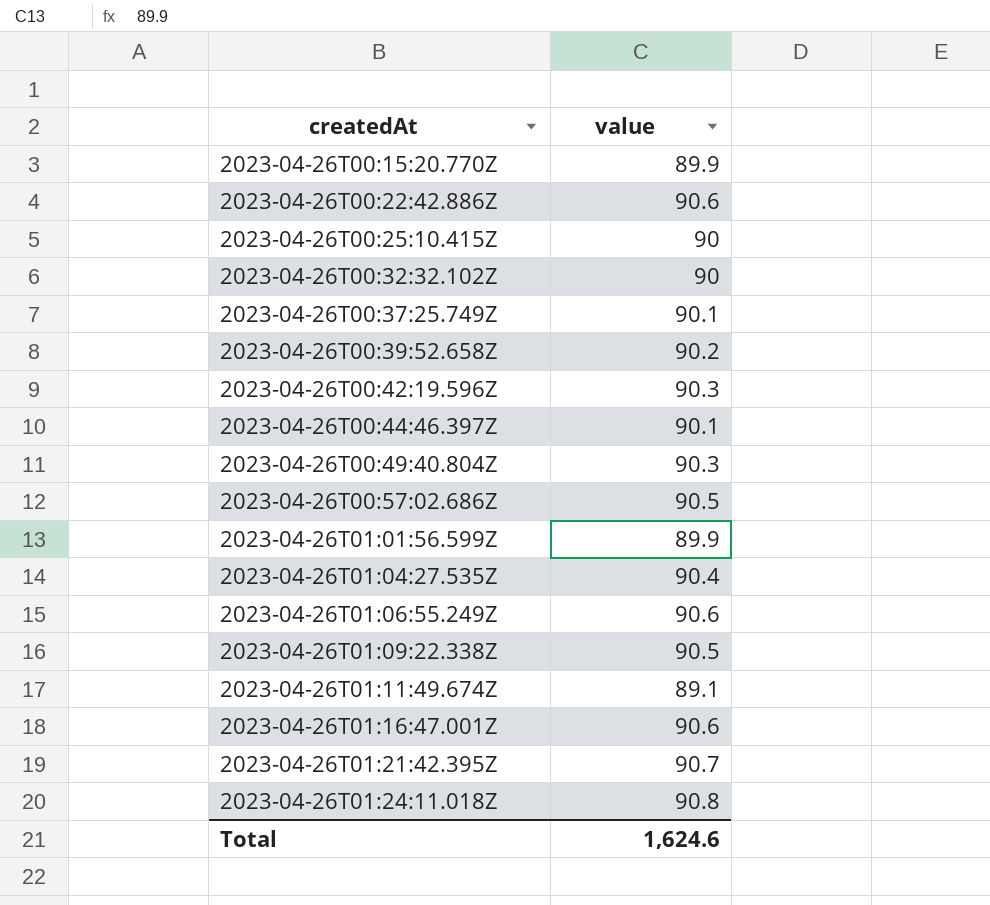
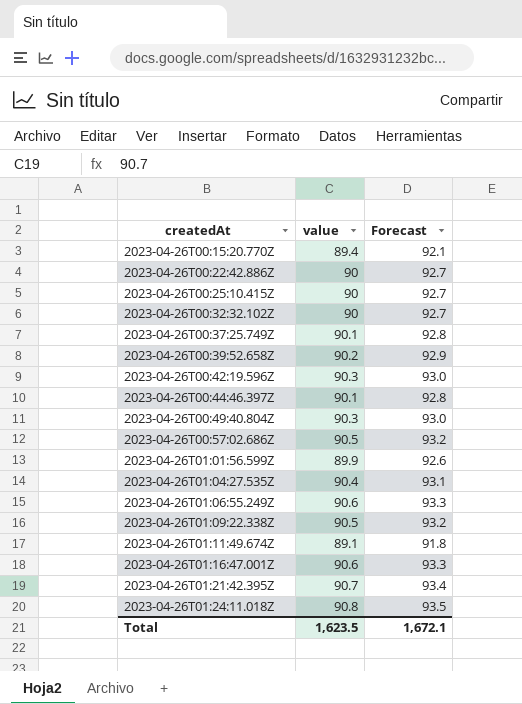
column Forecast | formula: none -> [value] * 1.03
2023-04-26T00:15:20.770Z | value: 89.9 -> 89.4
2023-04-26T00:22:42.886Z | value: 90.6 -> 90
Total | value: 1,624.6 -> 1,623.5

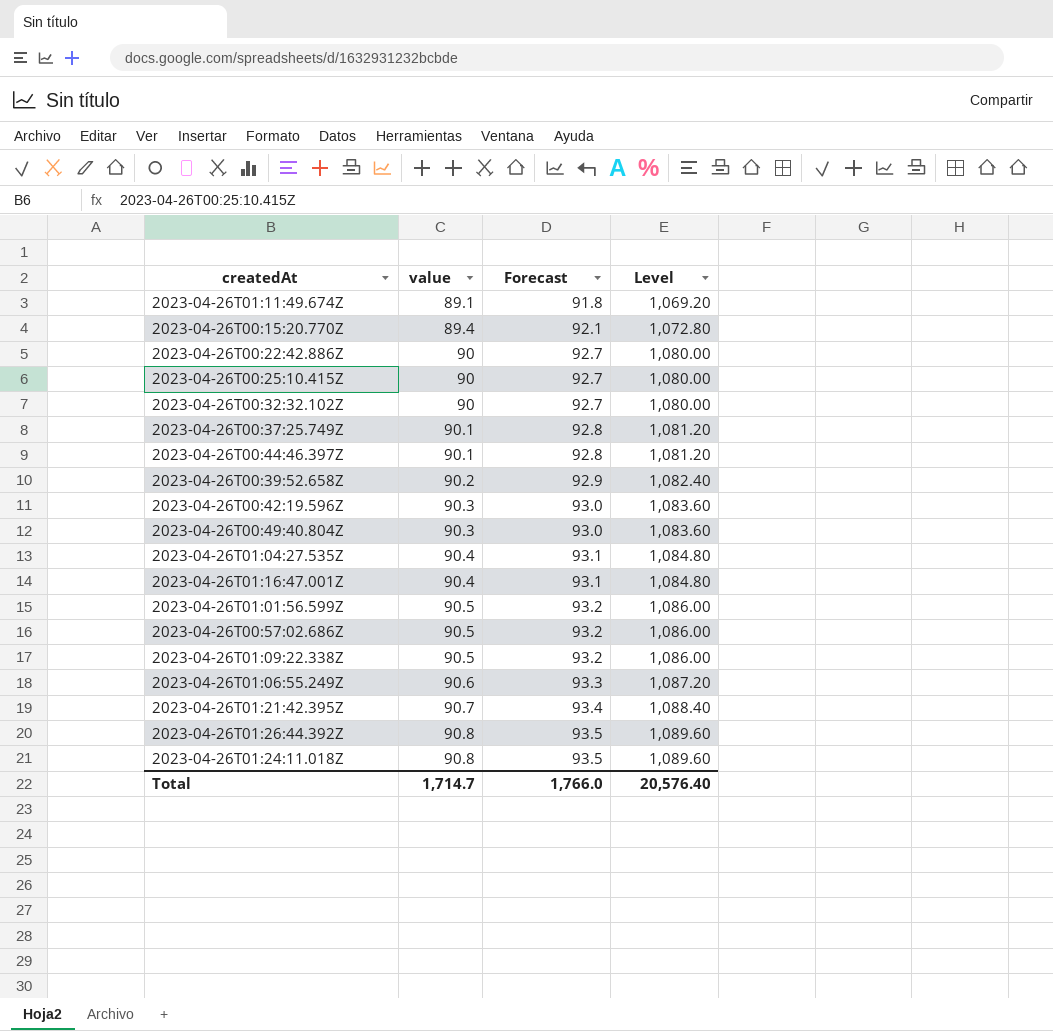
row order: createdAt ascending -> value ascending
column Level | formula: none -> [value] * 12
2023-04-26T01:16:47.001Z | value: 90.6 -> 90.4
2023-04-26T01:16:47.001Z | Forecast: 93.3 -> 93.1
2023-04-26T01:01:56.599Z | value: 89.9 -> 90.5
2023-04-26T01:01:56.599Z | Forecast: 92.6 -> 93.2
row 2023-04-26T01:26:44.392Z: none -> 90.8 | 93.5 | 1,089.60
Total | value: 1,623.5 -> 1,714.7
Total | Forecast: 1,672.1 -> 1,766.0

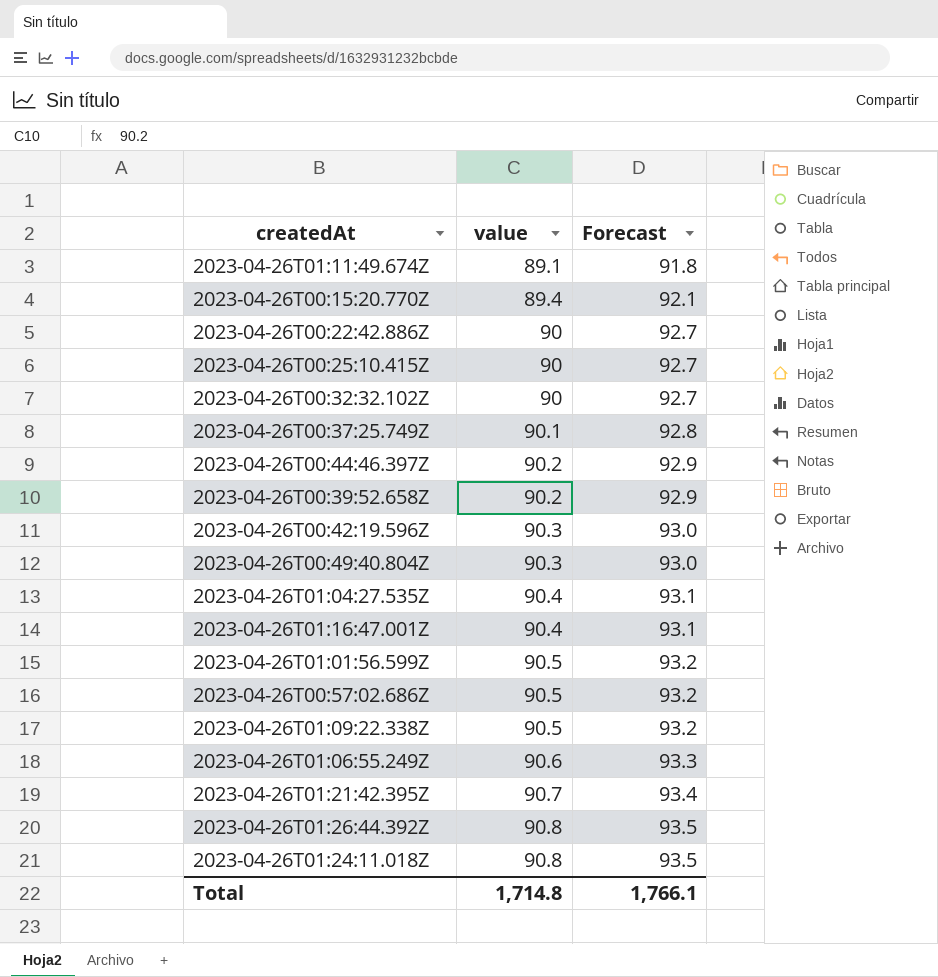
column Level | formula: [value] * 12 -> none
2023-04-26T00:44:46.397Z | value: 90.1 -> 90.2
2023-04-26T00:44:46.397Z | Forecast: 92.8 -> 92.9
Total | value: 1,714.7 -> 1,714.8
Total | Forecast: 1,766.0 -> 1,766.1

